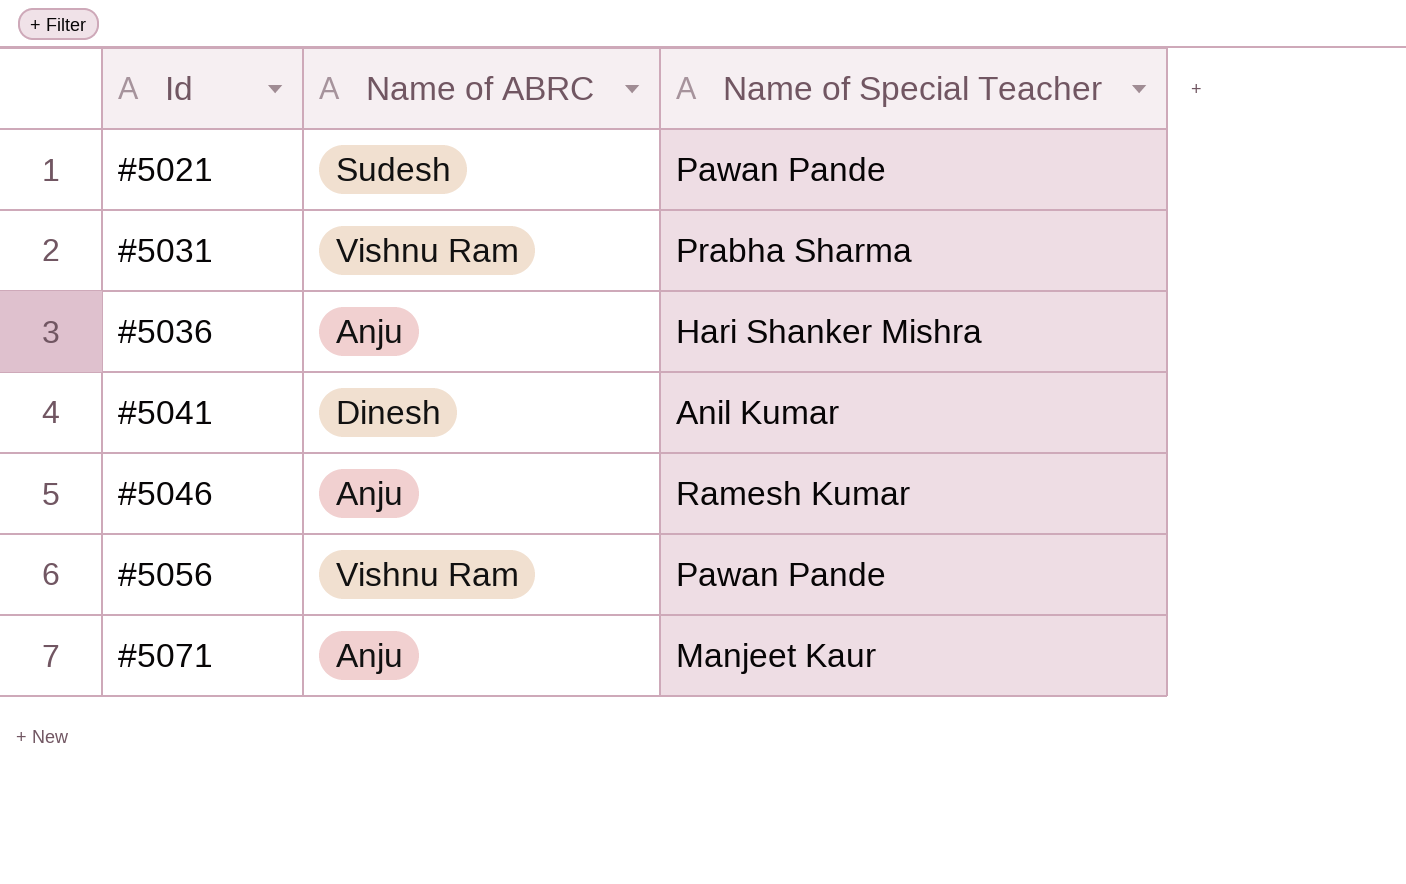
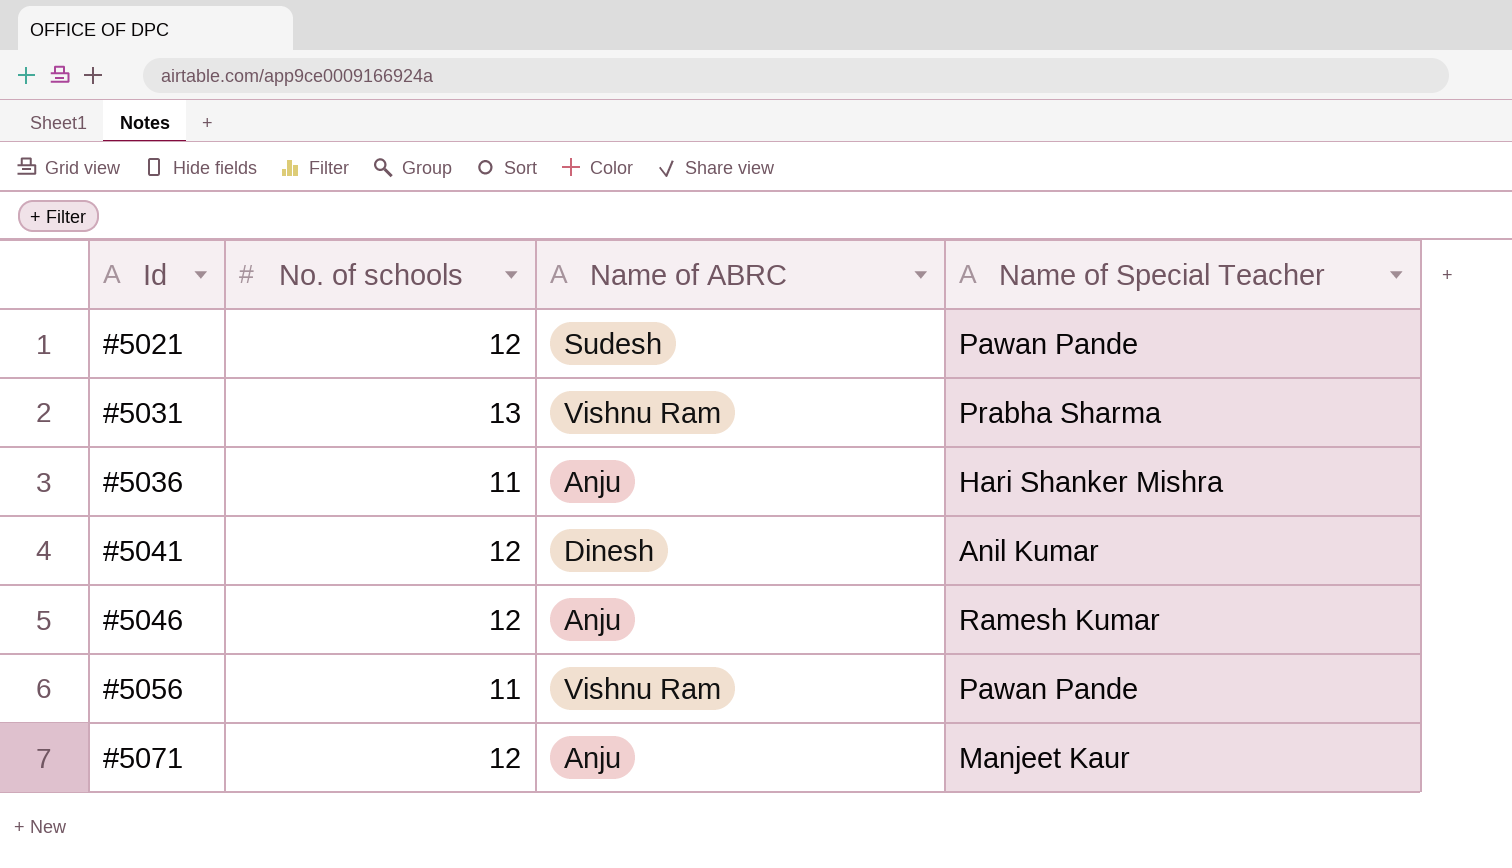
column No. of schools | position: none -> 2

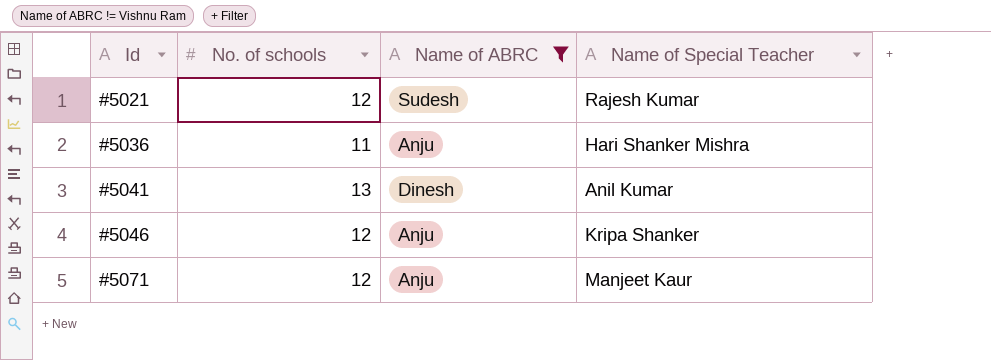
filter: none -> Name of ABRC != Vishnu Ram
#5021 | Name of Special Teacher: Pawan Pande -> Rajesh Kumar
#5041 | No. of schools: 12 -> 13
#5046 | Name of Special Teacher: Ramesh Kumar -> Kripa Shanker

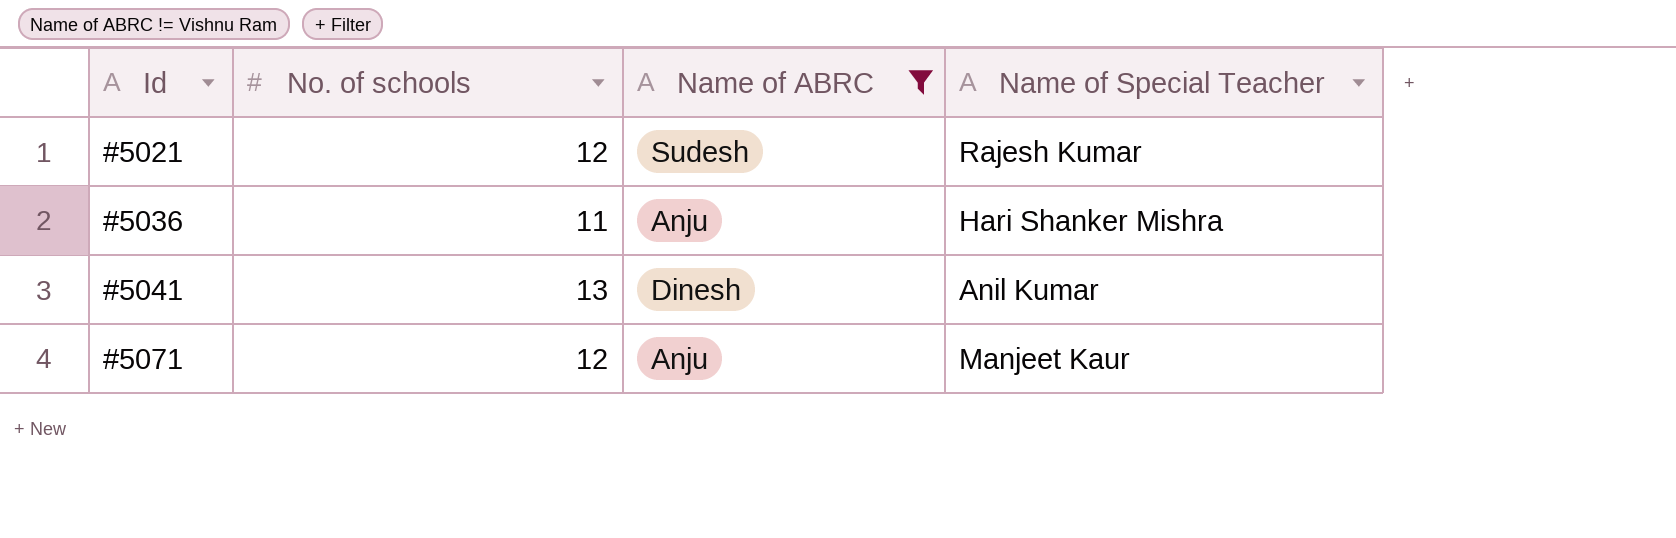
row #5046: 12 | Anju | Kripa Shanker -> none

